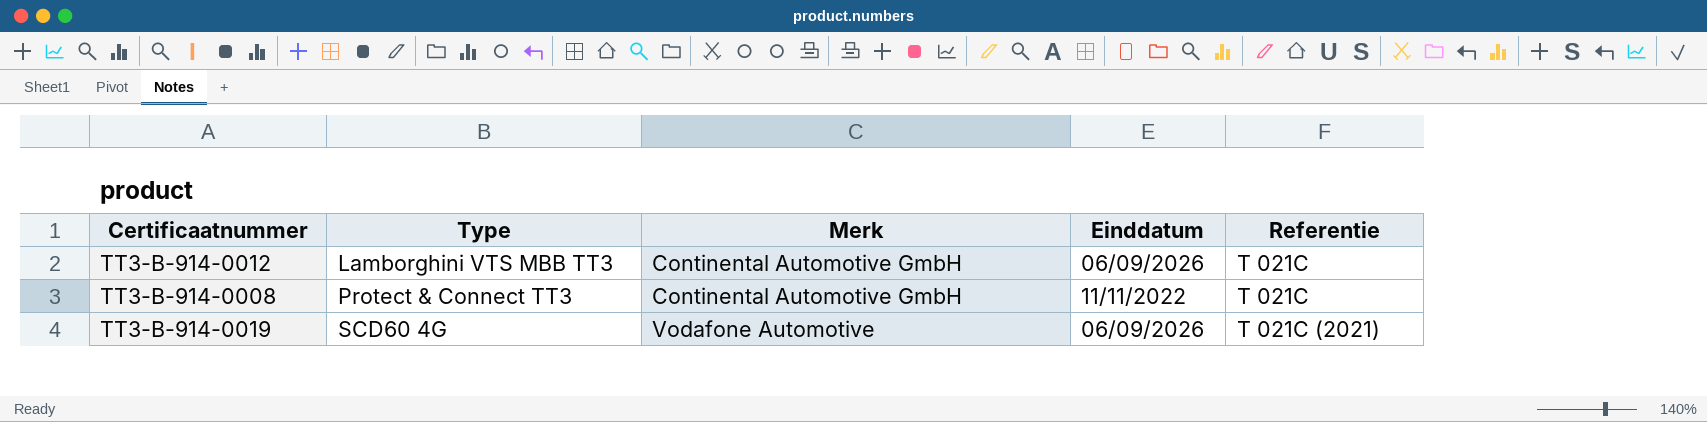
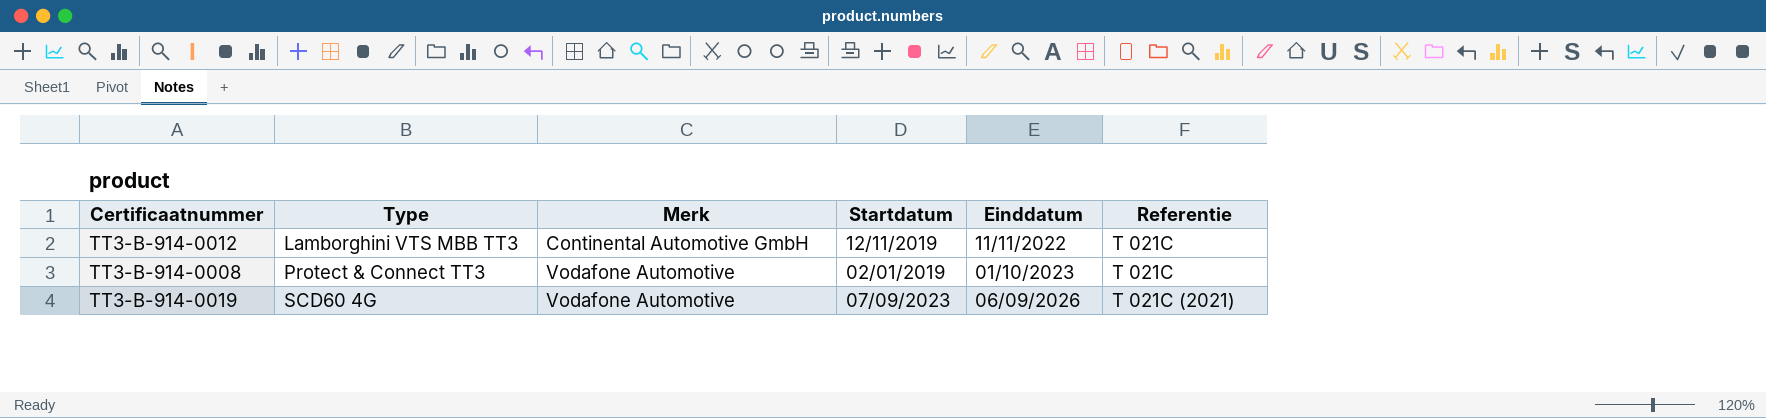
column Startdatum | position: none -> 4
TT3-B-914-0012 | Einddatum: 06/09/2026 -> 11/11/2022
TT3-B-914-0008 | Merk: Continental Automotive GmbH -> Vodafone Automotive
TT3-B-914-0008 | Einddatum: 11/11/2022 -> 01/10/2023

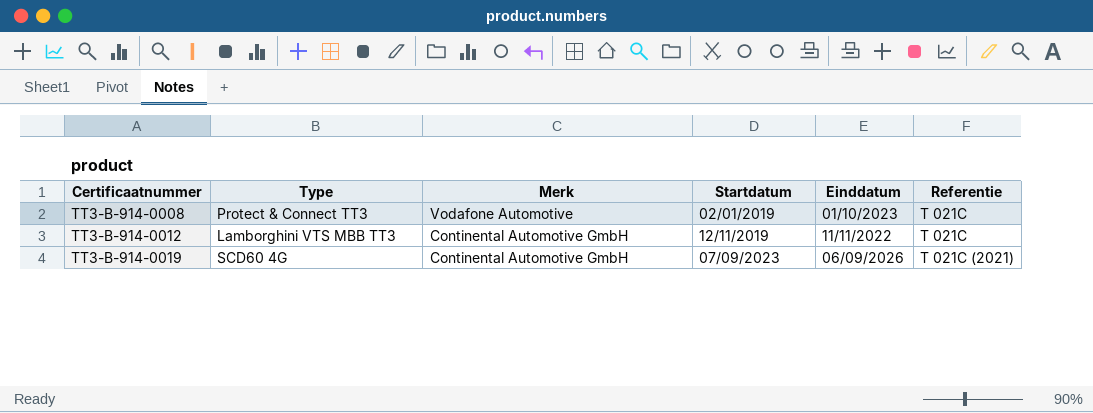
row order: Type ascending -> Certificaatnummer ascending
TT3-B-914-0019 | Merk: Vodafone Automotive -> Continental Automotive GmbH

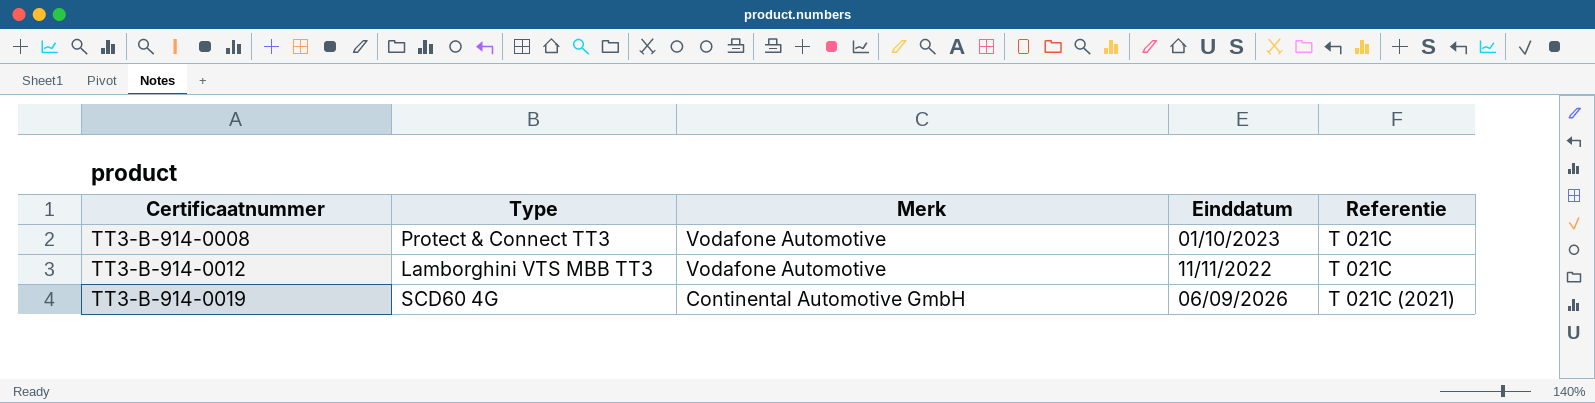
column Startdatum | position: 4 -> none
TT3-B-914-0012 | Merk: Continental Automotive GmbH -> Vodafone Automotive

